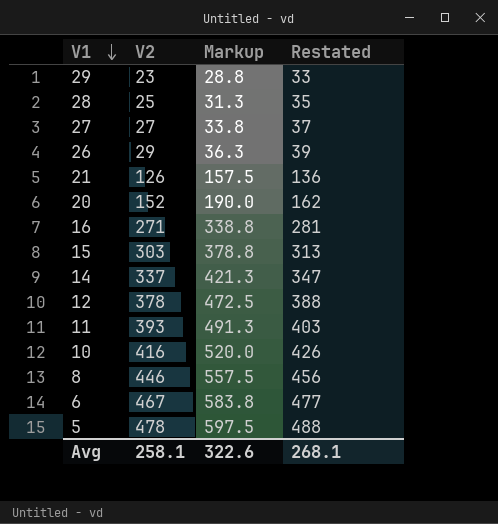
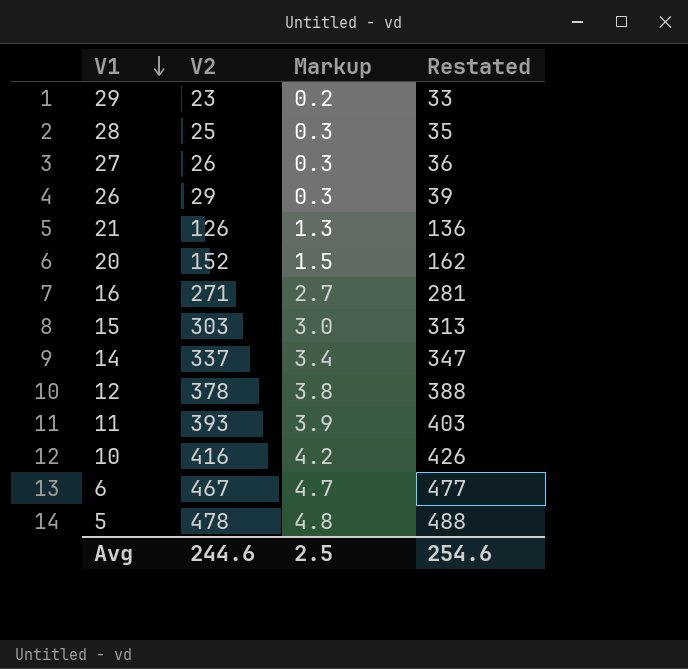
column Markup | formula: [V2] * 1.25 -> [V2] * 0.01
row 8: 446 | 557.5 | 456 -> none
27 | V2: 27 -> 26
27 | Restated: 37 -> 36
Avg | V2: 258.1 -> 244.6
Avg | Markup: 322.6 -> 2.5
Avg | Restated: 268.1 -> 254.6

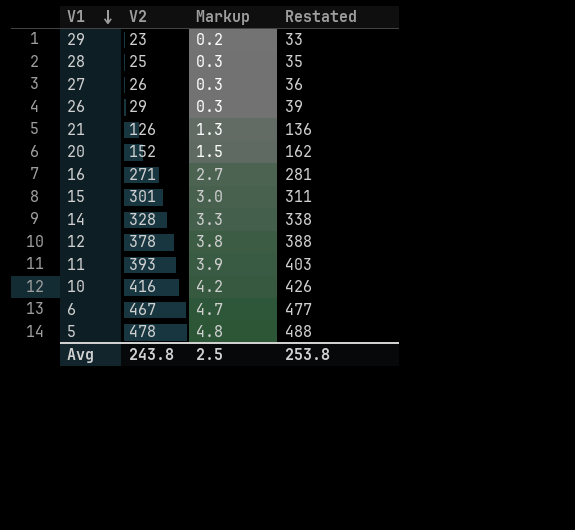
15 | V2: 303 -> 301
15 | Restated: 313 -> 311
14 | V2: 337 -> 328
14 | Markup: 3.4 -> 3.3
14 | Restated: 347 -> 338
Avg | V2: 244.6 -> 243.8
Avg | Restated: 254.6 -> 253.8

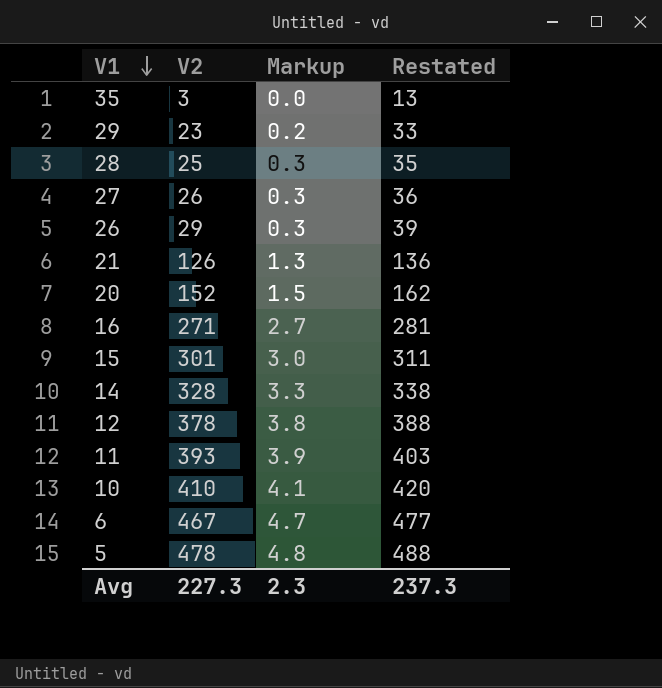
row 35: none -> 3 | 0.0 | 13
10 | V2: 416 -> 410
10 | Markup: 4.2 -> 4.1
10 | Restated: 426 -> 420
Avg | V2: 243.8 -> 227.3
Avg | Markup: 2.5 -> 2.3
Avg | Restated: 253.8 -> 237.3

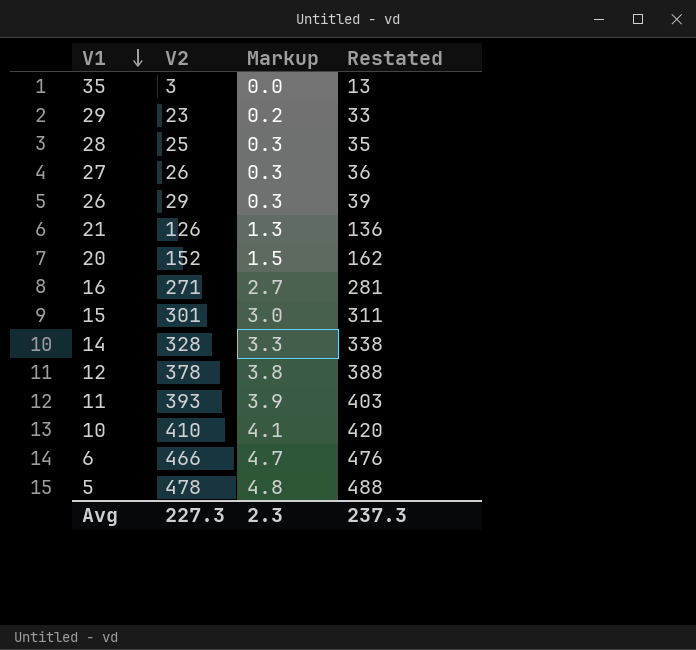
6 | V2: 467 -> 466
6 | Restated: 477 -> 476

